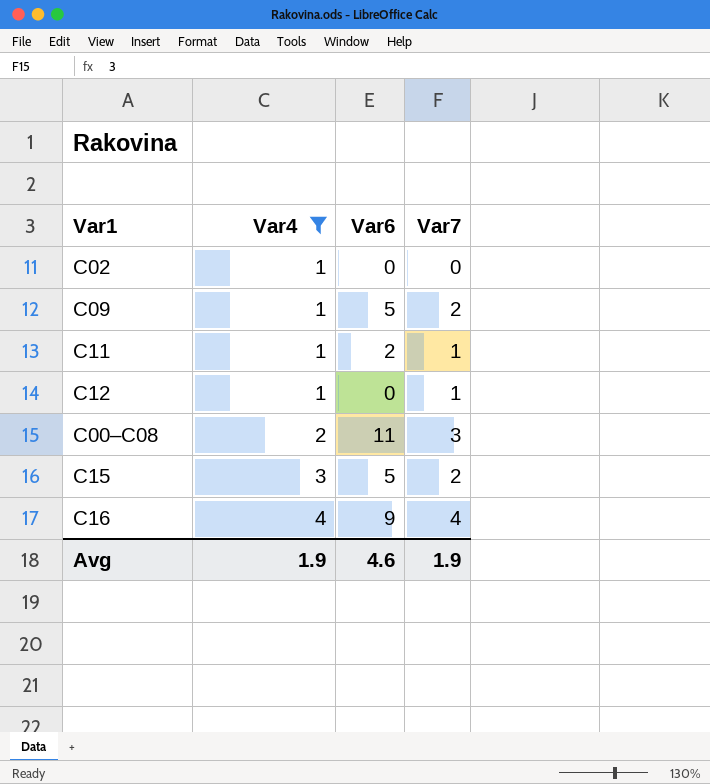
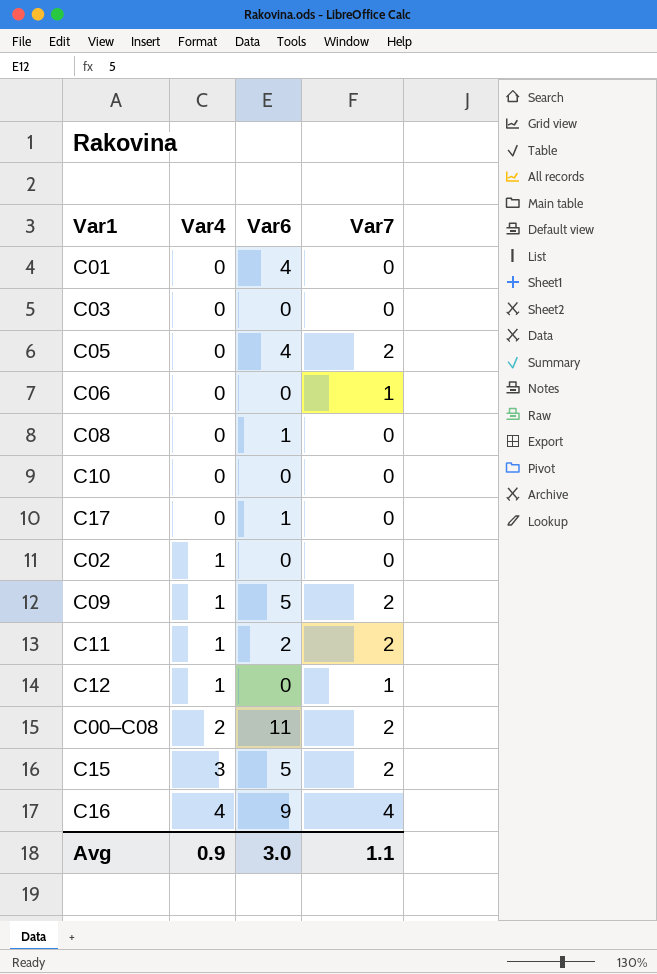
filter: Var4 != 0 -> none
C11 | Var7: 1 -> 2
C00–C08 | Var7: 3 -> 2
Avg | Var4: 1.9 -> 0.9
Avg | Var6: 4.6 -> 3.0
Avg | Var7: 1.9 -> 1.1

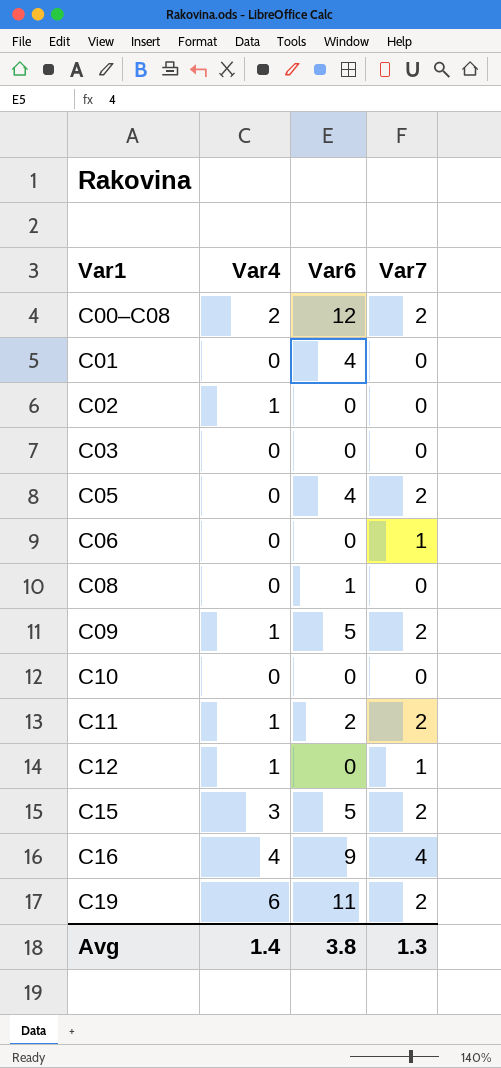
row order: Var4 ascending -> Var1 ascending
row C17: 0 | 1 | 0 -> none
C00–C08 | Var6: 11 -> 12
row C19: none -> 6 | 11 | 2
Avg | Var4: 0.9 -> 1.4
Avg | Var6: 3.0 -> 3.8
Avg | Var7: 1.1 -> 1.3

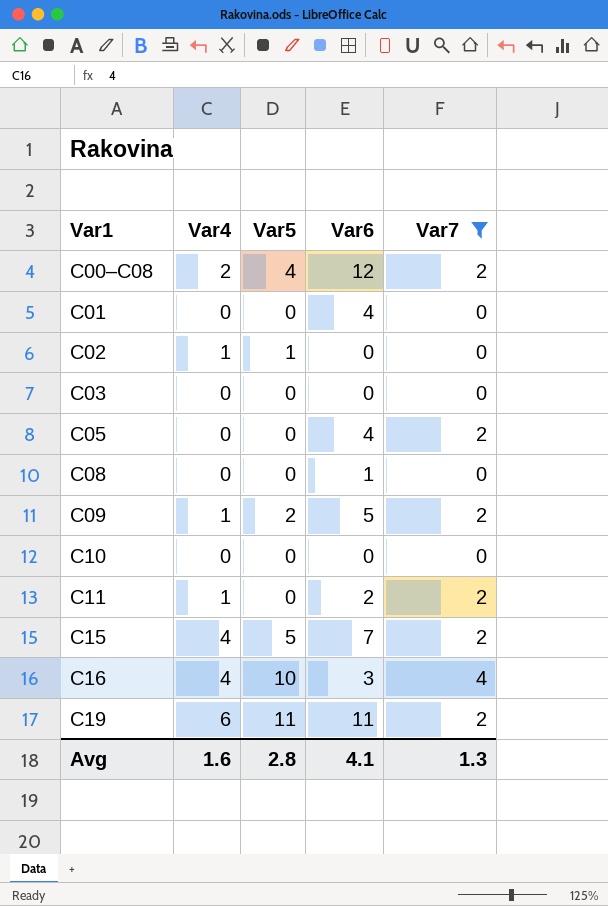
filter: none -> Var7 != 1
column Var5 | position: none -> 3
C15 | Var4: 3 -> 4
C15 | Var6: 5 -> 7
C16 | Var6: 9 -> 3
Avg | Var4: 1.4 -> 1.6
Avg | Var6: 3.8 -> 4.1

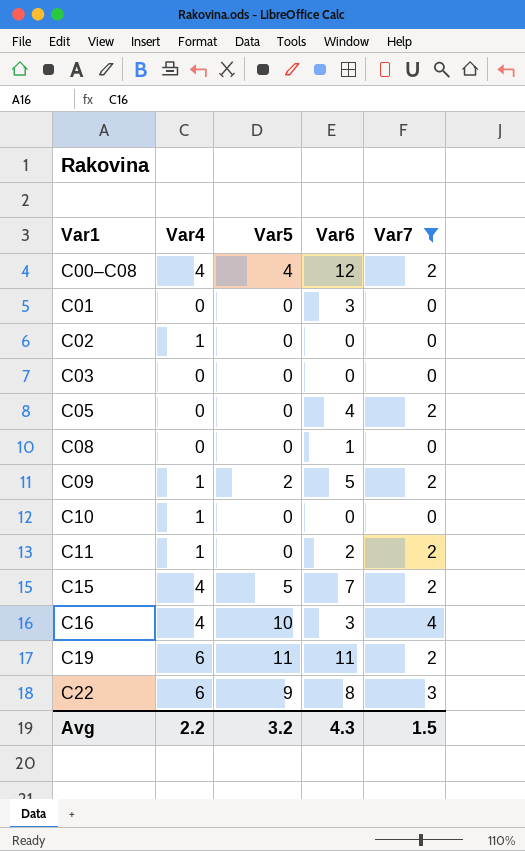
C00–C08 | Var4: 2 -> 4
C01 | Var6: 4 -> 3
C02 | Var5: 1 -> 0
C10 | Var4: 0 -> 1
row C22: none -> 6 | 9 | 8 | 3
Avg | Var4: 1.6 -> 2.2
Avg | Var5: 2.8 -> 3.2
Avg | Var6: 4.1 -> 4.3
Avg | Var7: 1.3 -> 1.5

